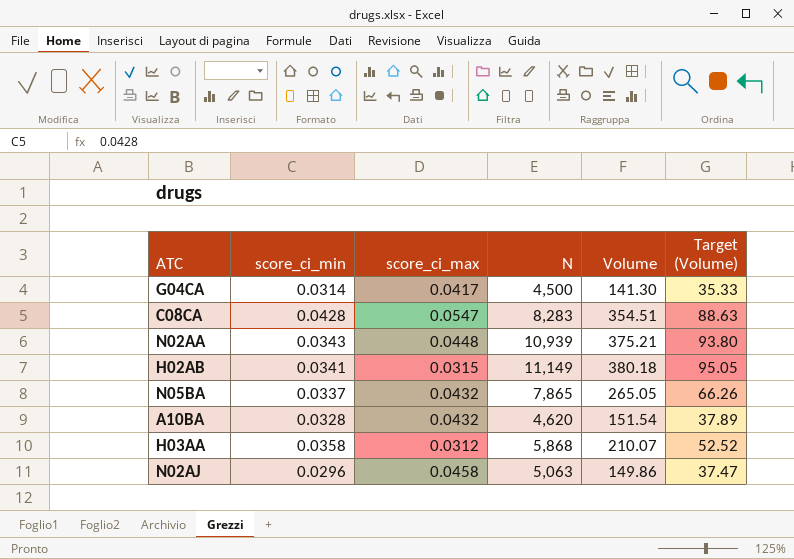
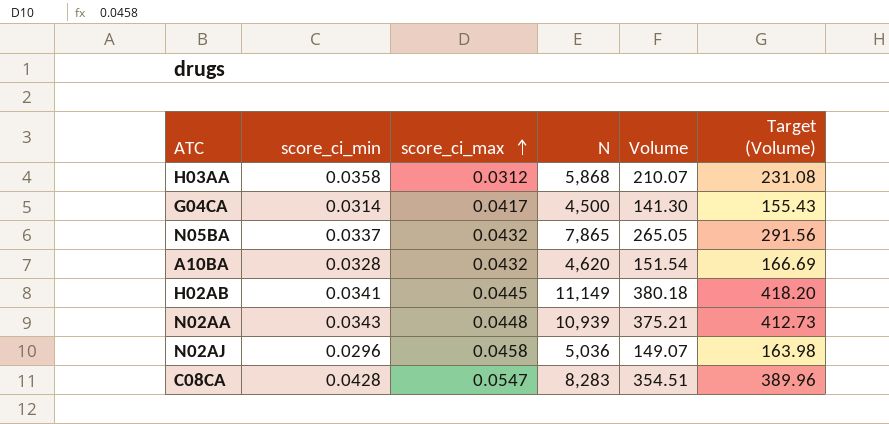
row order: none -> score_ci_max ascending
column Target (Volume) | formula: [Volume] * 0.25 -> [Volume] * 1.1
H02AB | score_ci_max: 0.0315 -> 0.0445
N02AJ | N: 5,063 -> 5,036
N02AJ | Volume: 149.86 -> 149.07

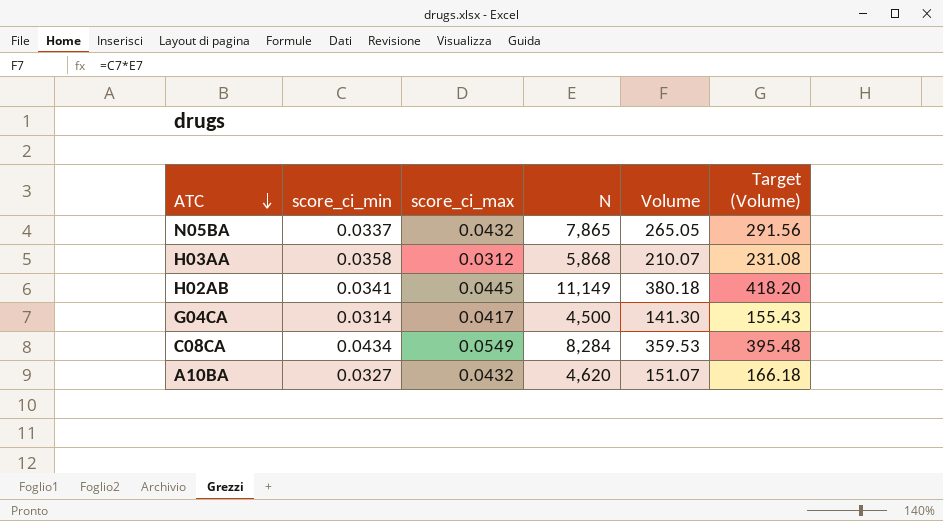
row order: score_ci_max ascending -> ATC descending
row N02AA: 0.0343 | 0.0448 | 10,939 | 375.21 | 412.73 -> none
row N02AJ: 0.0296 | 0.0458 | 5,036 | 149.07 | 163.98 -> none
C08CA | score_ci_min: 0.0428 -> 0.0434
C08CA | score_ci_max: 0.0547 -> 0.0549
C08CA | N: 8,283 -> 8,284
C08CA | Volume: 354.51 -> 359.53
C08CA | Target (Volume): 389.96 -> 395.48
A10BA | score_ci_min: 0.0328 -> 0.0327
A10BA | Volume: 151.54 -> 151.07
A10BA | Target (Volume): 166.69 -> 166.18

